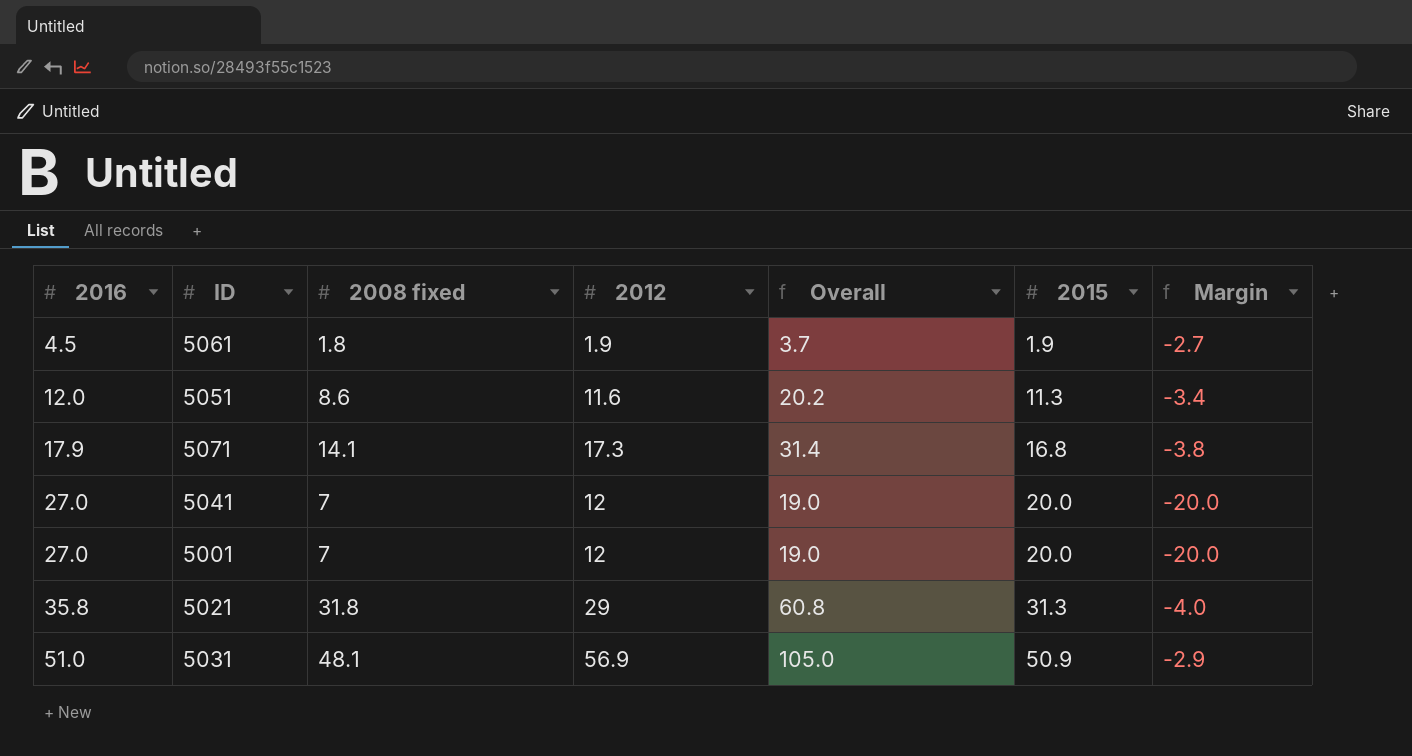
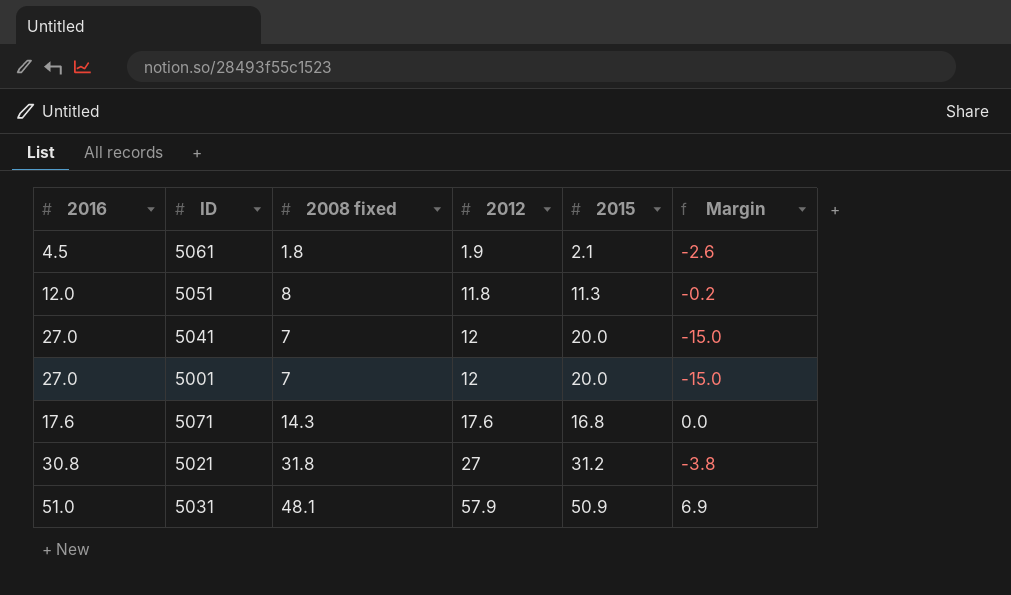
row order: 2016 ascending -> 2012 ascending
column Overall | formula: [2008 fixed] + [2012] -> none
column Margin | formula: [2008 fixed] - [2016] -> [2012] - [2016]
5061 | 2015: 1.9 -> 2.1
5051 | 2008 fixed: 8.6 -> 8
5051 | 2012: 11.6 -> 11.8
5071 | 2016: 17.9 -> 17.6
5071 | 2008 fixed: 14.1 -> 14.3
5071 | 2012: 17.3 -> 17.6
5021 | 2016: 35.8 -> 30.8
5021 | 2012: 29 -> 27
5021 | 2015: 31.3 -> 31.2
5031 | 2012: 56.9 -> 57.9

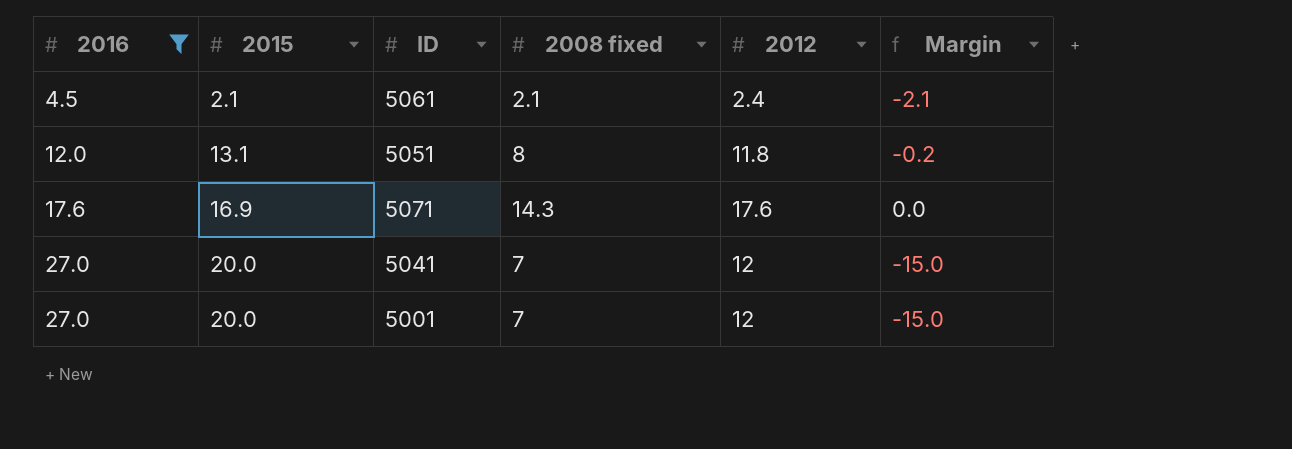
filter: none -> 2016 <= 27.0
row order: 2012 ascending -> 2016 ascending
column 2015 | position: 5 -> 2
5061 | 2008 fixed: 1.8 -> 2.1
5061 | 2012: 1.9 -> 2.4
5061 | Margin: -2.6 -> -2.1
5051 | 2015: 11.3 -> 13.1
5071 | 2015: 16.8 -> 16.9

